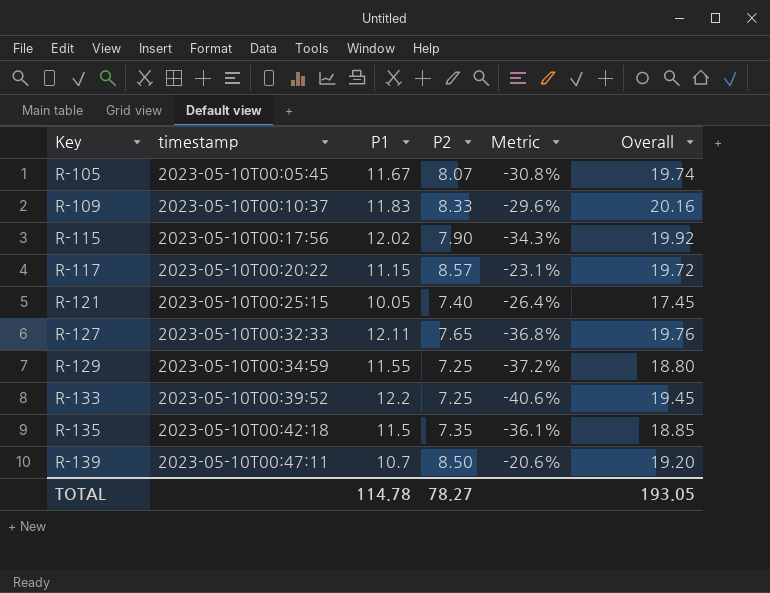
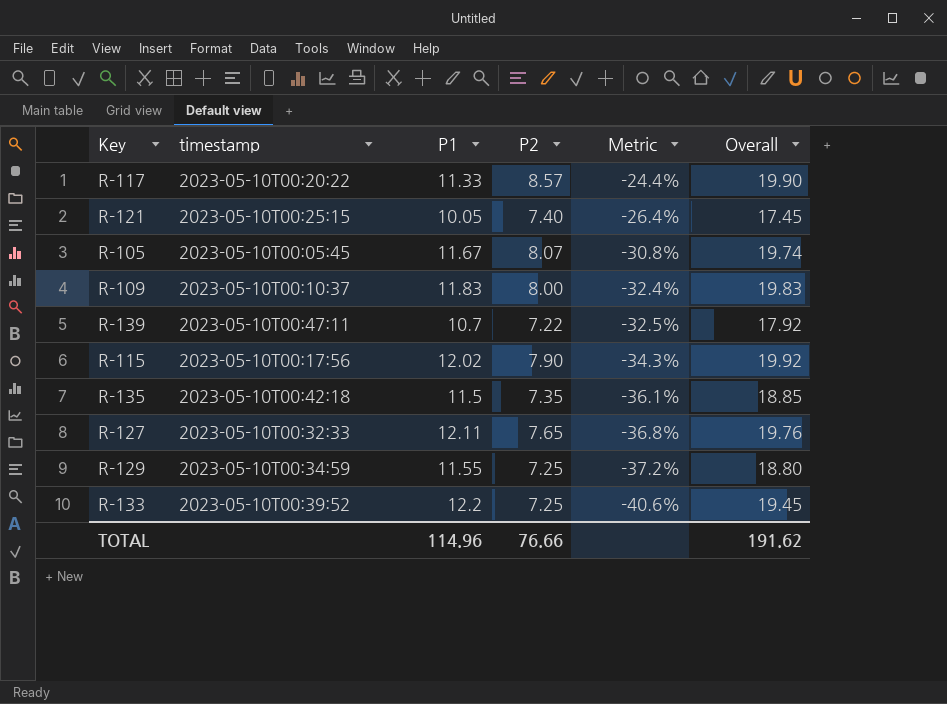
row order: Key ascending -> Metric descending
R-117 | P1: 11.15 -> 11.33
R-117 | Metric: -23.1% -> -24.4%
R-117 | Overall: 19.72 -> 19.90
R-109 | P2: 8.33 -> 8.00
R-109 | Metric: -29.6% -> -32.4%
R-109 | Overall: 20.16 -> 19.83
R-139 | P2: 8.50 -> 7.22
R-139 | Metric: -20.6% -> -32.5%
R-139 | Overall: 19.20 -> 17.92
TOTAL | P1: 114.78 -> 114.96
TOTAL | P2: 78.27 -> 76.66
TOTAL | Overall: 193.05 -> 191.62

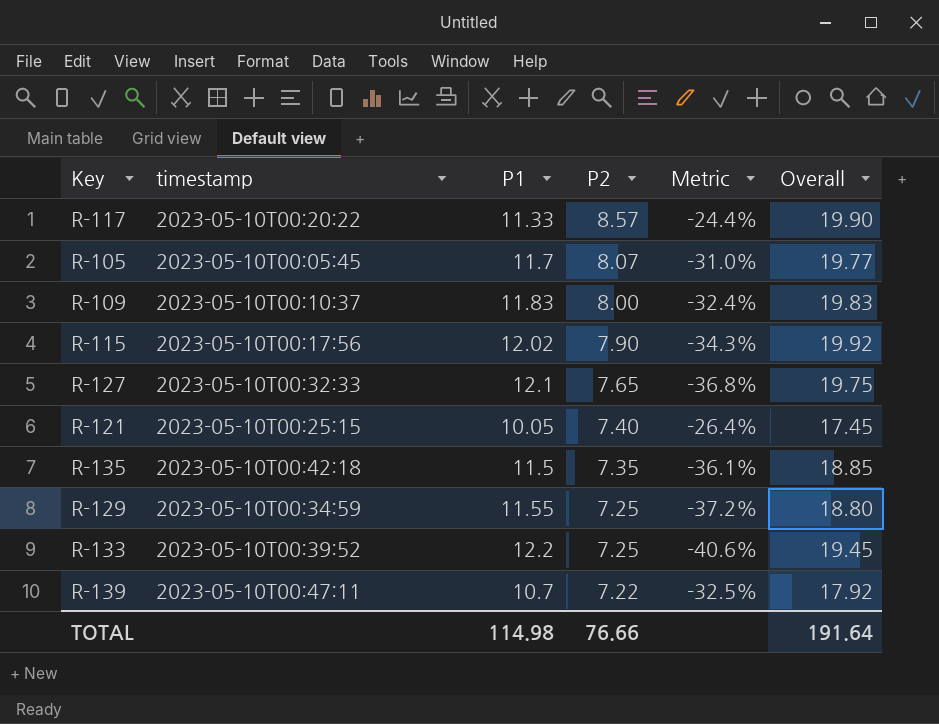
row order: Metric descending -> P2 descending
R-105 | P1: 11.67 -> 11.7
R-105 | Metric: -30.8% -> -31.0%
R-105 | Overall: 19.74 -> 19.77
R-127 | P1: 12.11 -> 12.1
R-127 | Overall: 19.76 -> 19.75
TOTAL | P1: 114.96 -> 114.98
TOTAL | Overall: 191.62 -> 191.64

